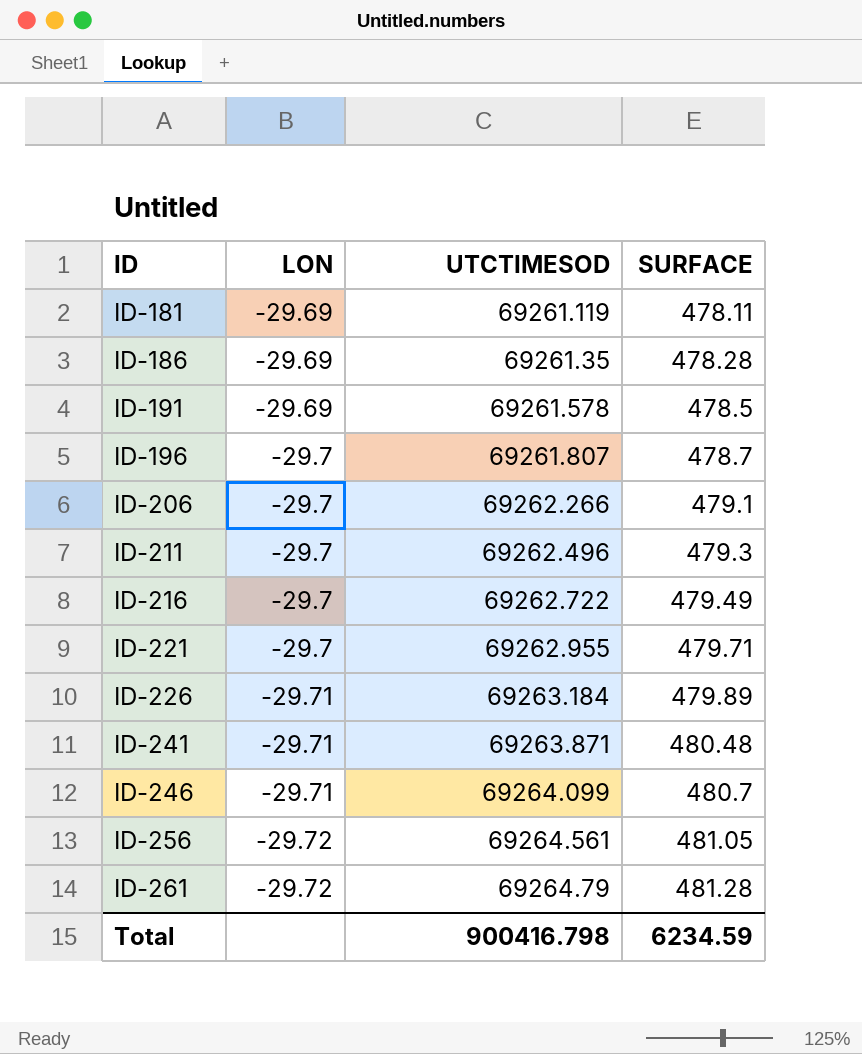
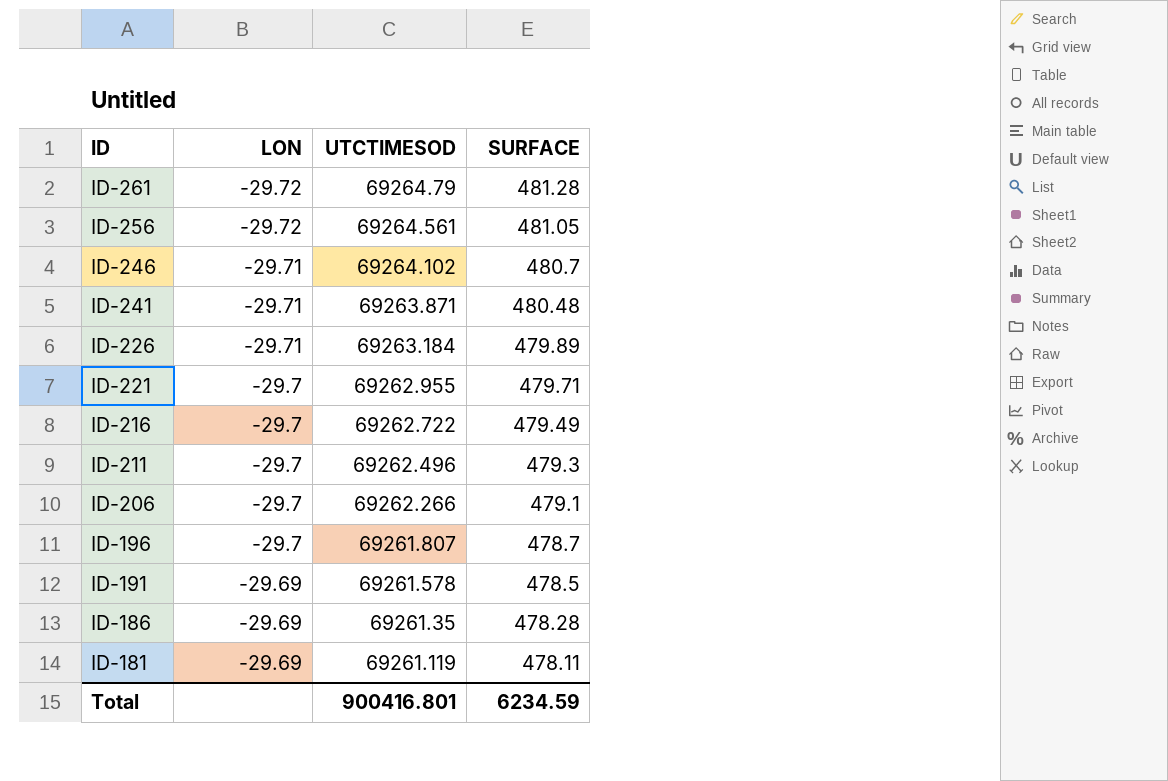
row order: ID ascending -> ID descending
ID-246 | UTCTIMESOD: 69264.099 -> 69264.102
Total | UTCTIMESOD: 900416.798 -> 900416.801

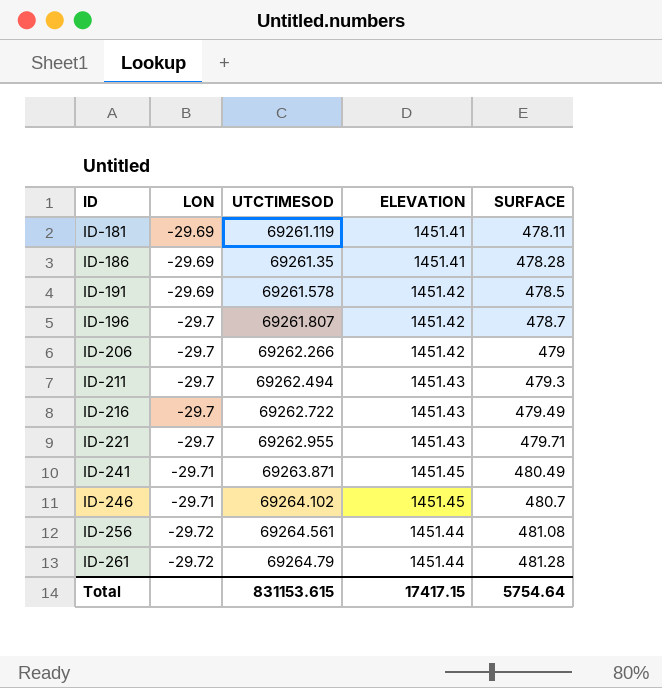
row order: ID descending -> ID ascending
column ELEVATION | position: none -> 4
row ID-226: -29.71 | 69263.184 | 479.89 -> none
ID-206 | SURFACE: 479.1 -> 479
ID-211 | UTCTIMESOD: 69262.496 -> 69262.494
ID-241 | SURFACE: 480.48 -> 480.49
ID-256 | SURFACE: 481.05 -> 481.08
Total | UTCTIMESOD: 900416.801 -> 831153.615
Total | SURFACE: 6234.59 -> 5754.64

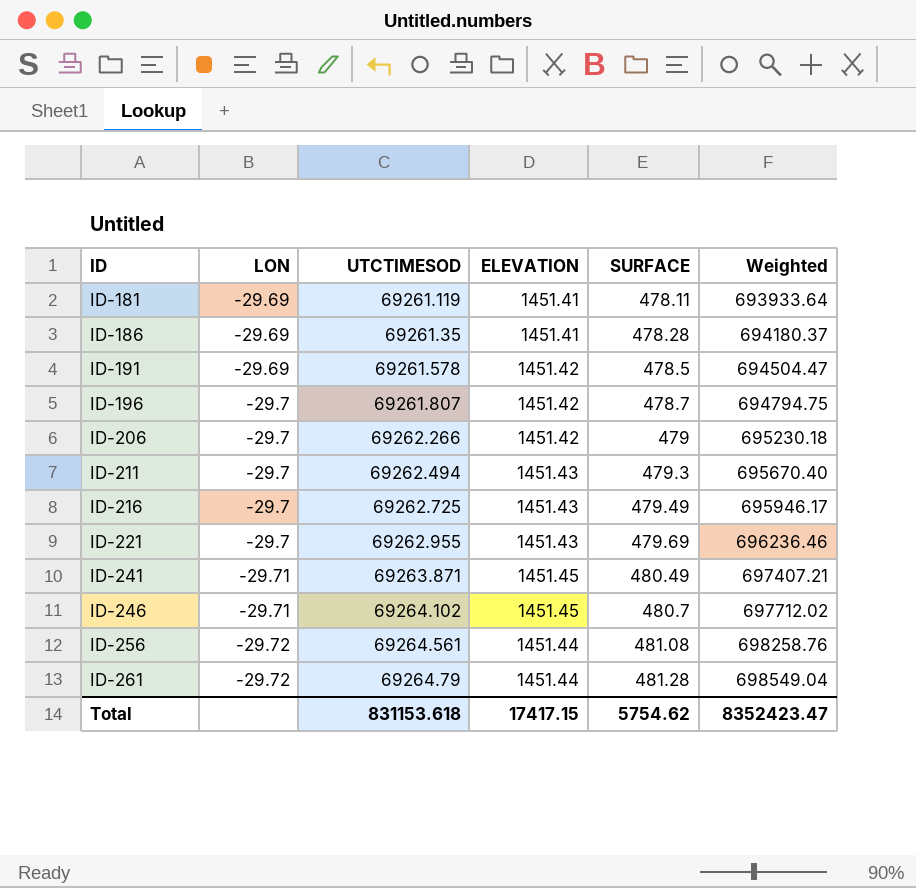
column Weighted | formula: none -> [ELEVATION] * [SURFACE]
ID-216 | UTCTIMESOD: 69262.722 -> 69262.725
ID-221 | SURFACE: 479.71 -> 479.69
Total | UTCTIMESOD: 831153.615 -> 831153.618
Total | SURFACE: 5754.64 -> 5754.62

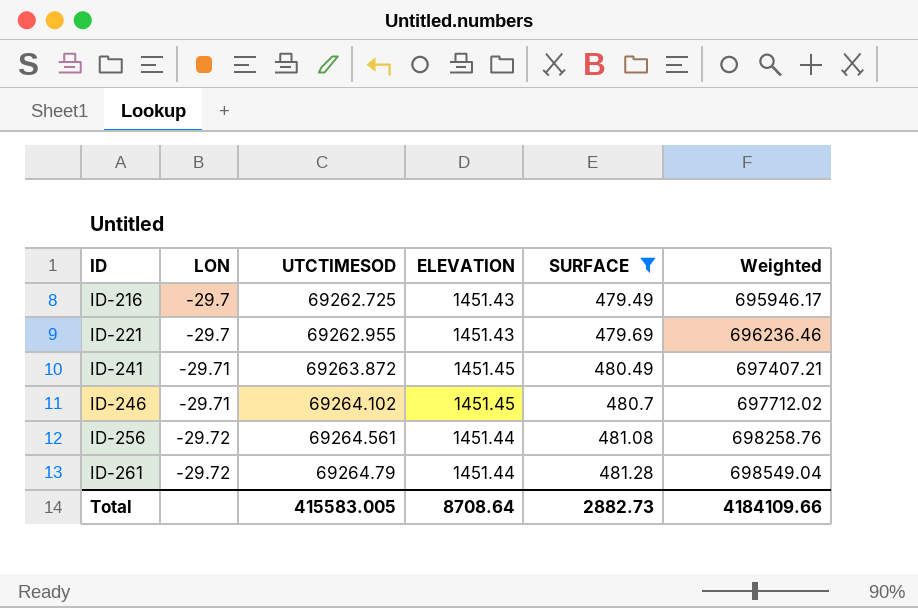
filter: none -> SURFACE >= 479.49
ID-241 | UTCTIMESOD: 69263.871 -> 69263.872
Total | UTCTIMESOD: 831153.618 -> 415583.005
Total | ELEVATION: 17417.15 -> 8708.64
Total | SURFACE: 5754.62 -> 2882.73
Total | Weighted: 8352423.47 -> 4184109.66

